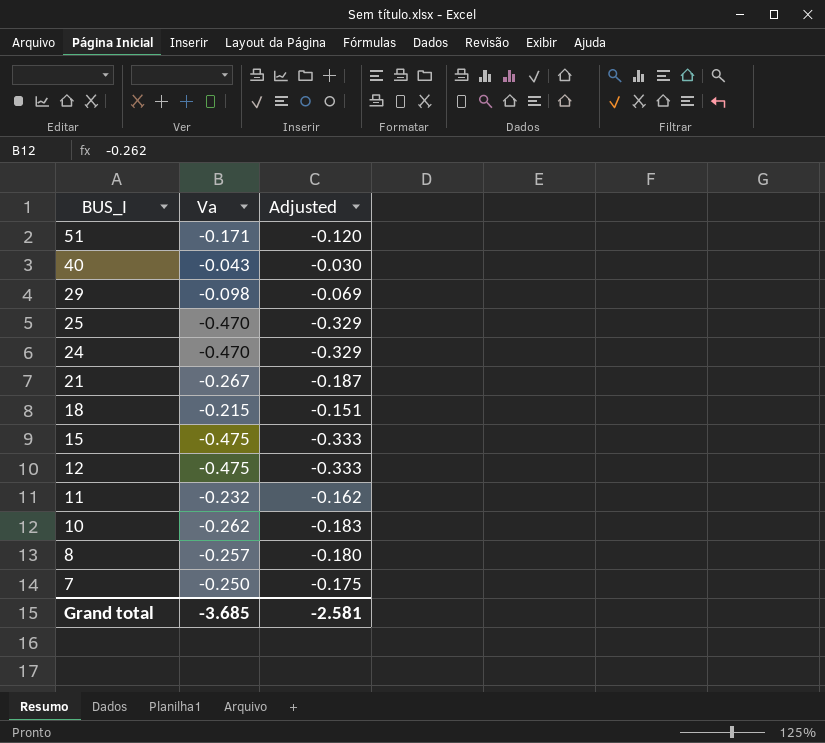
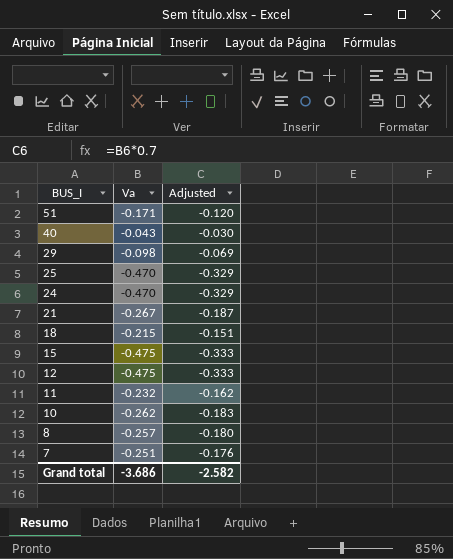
7 | Va: -0.250 -> -0.251
7 | Adjusted: -0.175 -> -0.176
Grand total | Va: -3.685 -> -3.686
Grand total | Adjusted: -2.581 -> -2.582

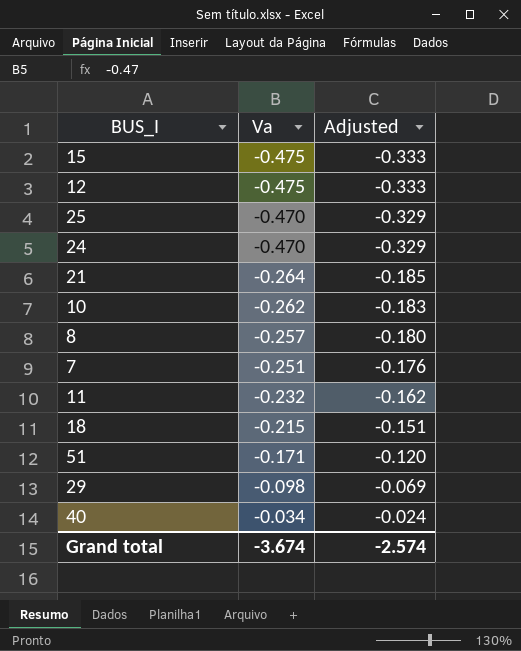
row order: BUS_I descending -> Va ascending
21 | Va: -0.267 -> -0.264
21 | Adjusted: -0.187 -> -0.185
40 | Va: -0.043 -> -0.034
40 | Adjusted: -0.030 -> -0.024
Grand total | Va: -3.686 -> -3.674
Grand total | Adjusted: -2.582 -> -2.574

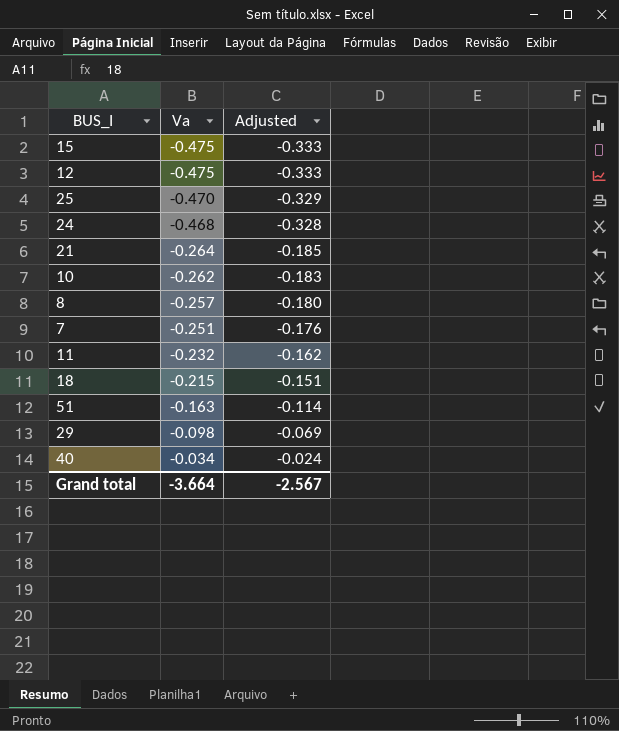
24 | Va: -0.470 -> -0.468
24 | Adjusted: -0.329 -> -0.328
51 | Va: -0.171 -> -0.163
51 | Adjusted: -0.120 -> -0.114
Grand total | Va: -3.674 -> -3.664
Grand total | Adjusted: -2.574 -> -2.567

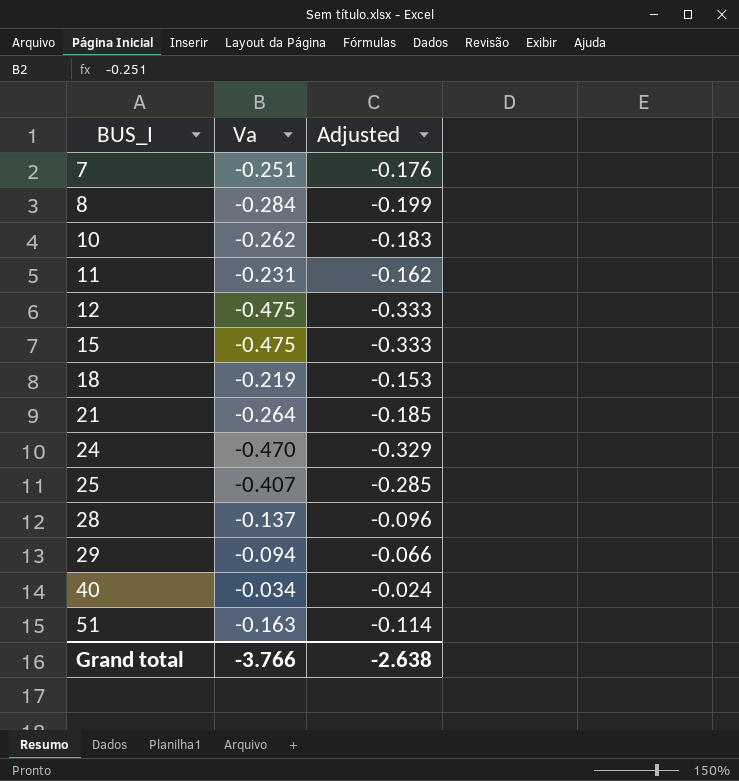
row order: Va ascending -> BUS_I ascending
8 | Va: -0.257 -> -0.284
8 | Adjusted: -0.180 -> -0.199
11 | Va: -0.232 -> -0.231
18 | Va: -0.215 -> -0.219
18 | Adjusted: -0.151 -> -0.153
24 | Va: -0.468 -> -0.470
24 | Adjusted: -0.328 -> -0.329
25 | Va: -0.470 -> -0.407
25 | Adjusted: -0.329 -> -0.285
row 28: none -> -0.137 | -0.096
29 | Va: -0.098 -> -0.094
29 | Adjusted: -0.069 -> -0.066
Grand total | Va: -3.664 -> -3.766
Grand total | Adjusted: -2.567 -> -2.638

